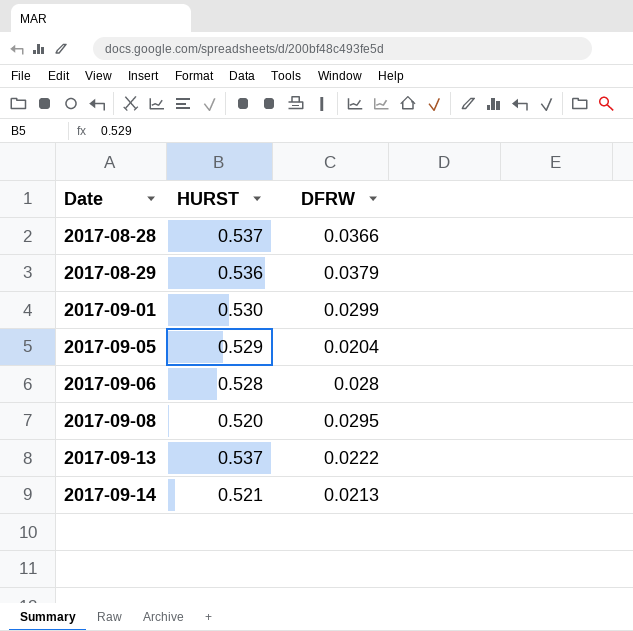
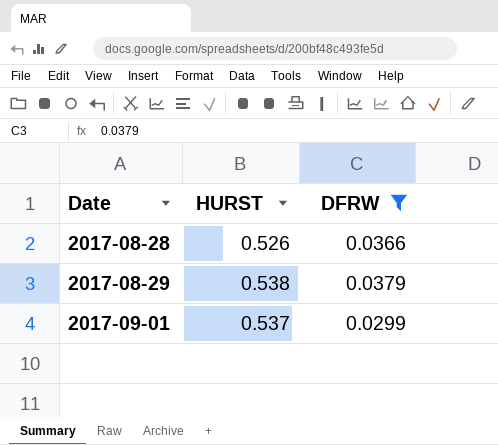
filter: none -> DFRW >= 0.0299
2017-08-28 | HURST: 0.537 -> 0.526
2017-08-29 | HURST: 0.536 -> 0.538
2017-09-01 | HURST: 0.530 -> 0.537

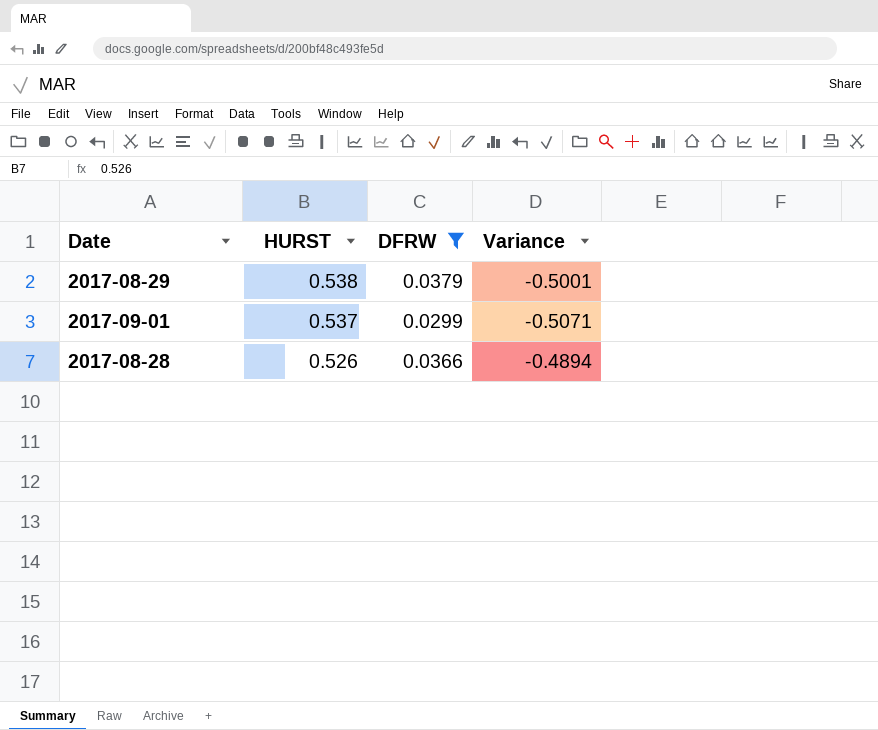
row order: Date ascending -> HURST descending
column Variance | formula: none -> [DFRW] - [HURST]

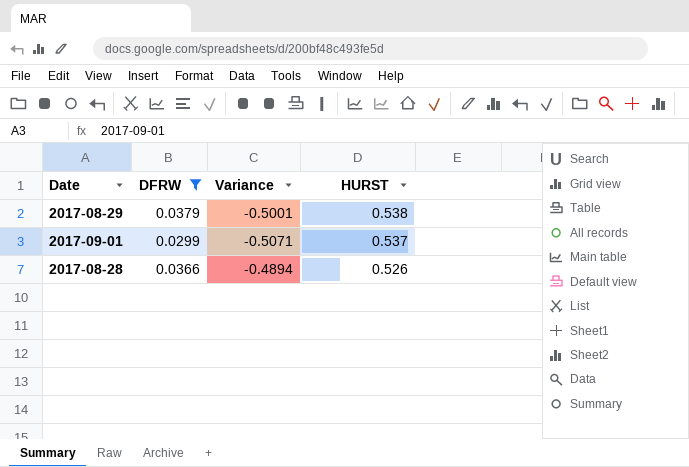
column HURST | position: 2 -> 4

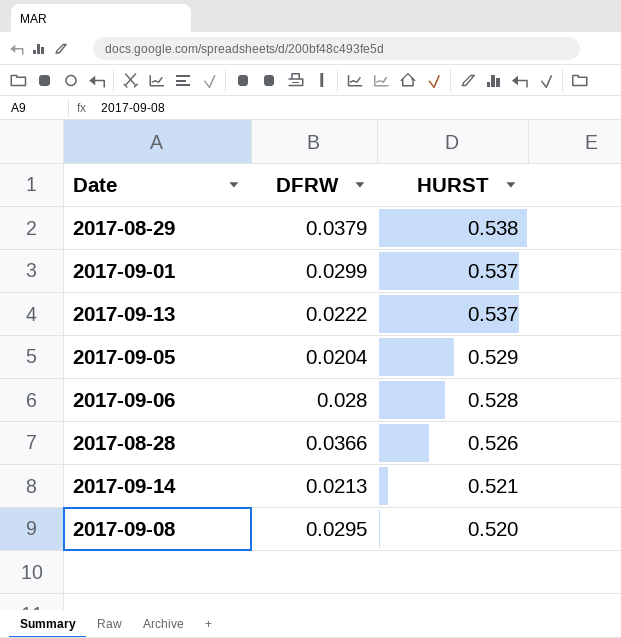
filter: DFRW >= 0.0299 -> none
column Variance | formula: [DFRW] - [HURST] -> none

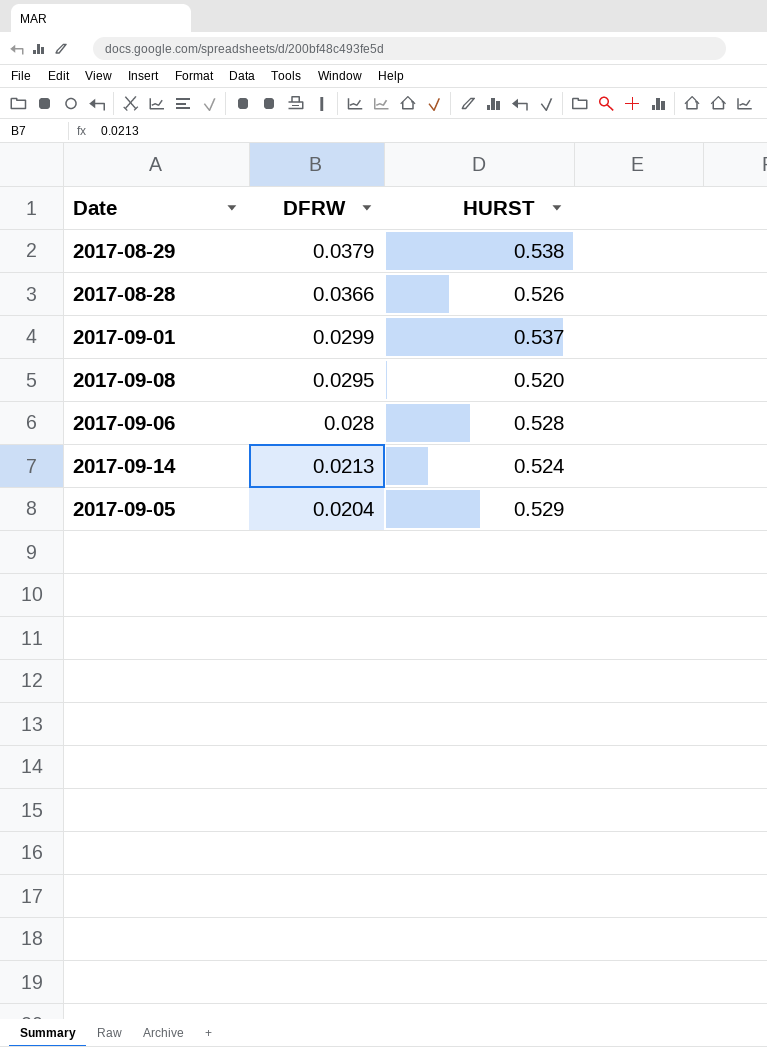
row order: HURST descending -> DFRW descending
row 2017-09-13: 0.0222 | 0.537 -> none
2017-09-14 | HURST: 0.521 -> 0.524

